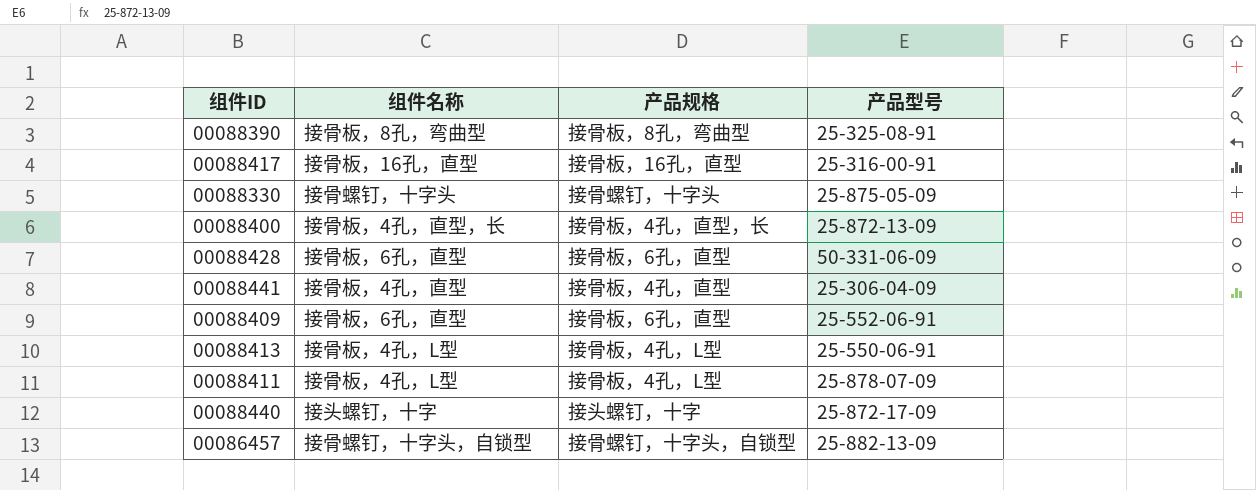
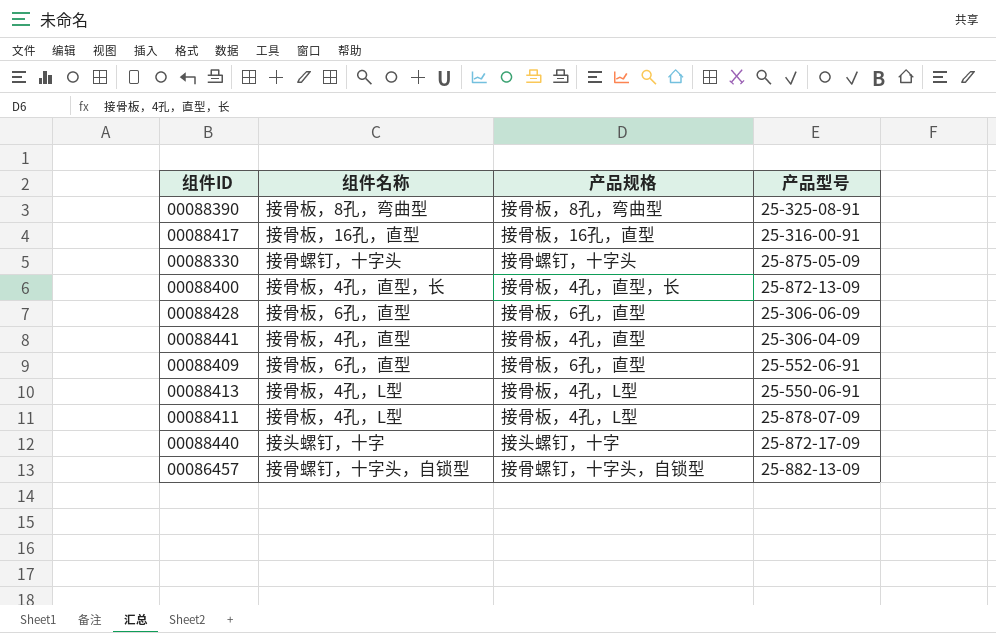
00088428 | 产品型号: 50-331-06-09 -> 25-306-06-09

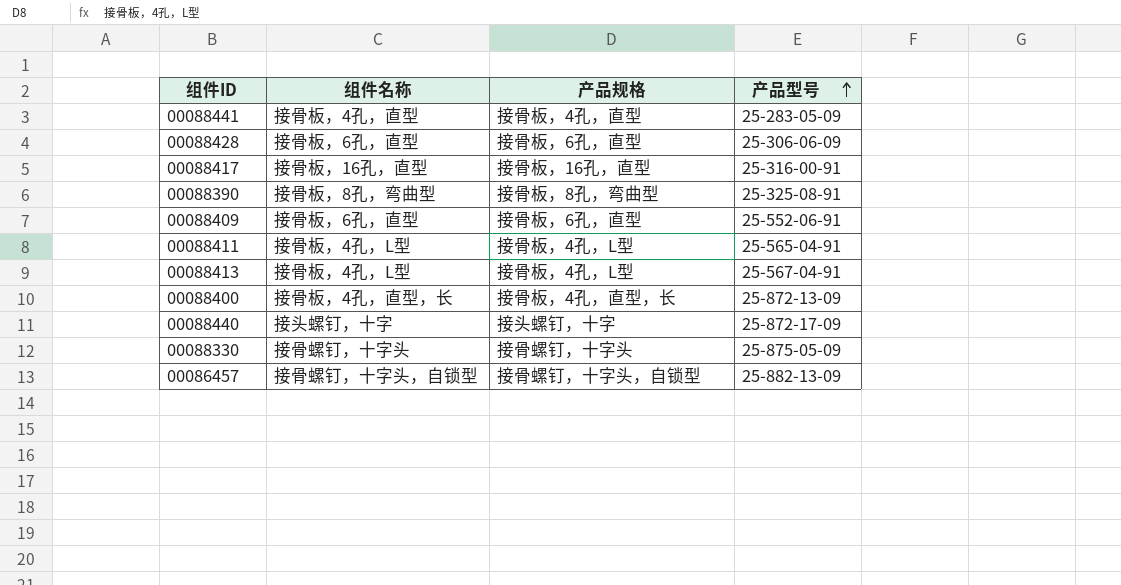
row order: none -> 产品型号 ascending
00088441 | 产品型号: 25-306-04-09 -> 25-283-05-09
00088411 | 产品型号: 25-878-07-09 -> 25-565-04-91
00088413 | 产品型号: 25-550-06-91 -> 25-567-04-91

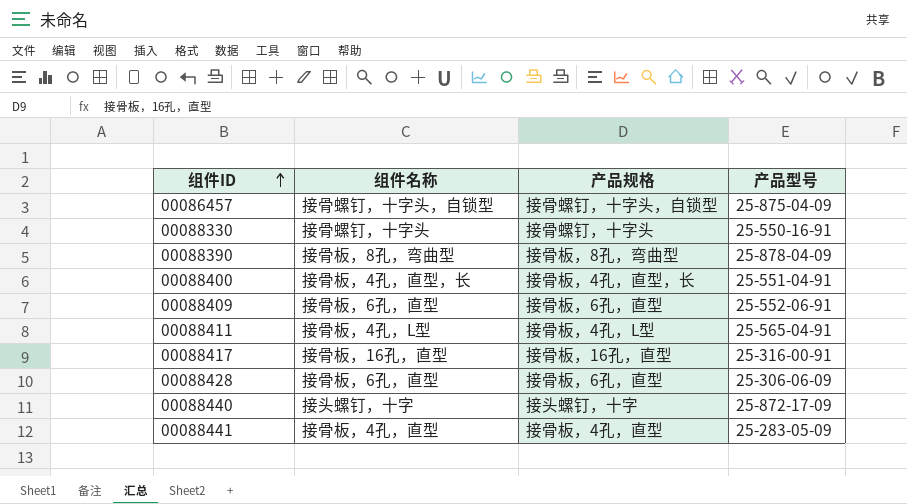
row order: 产品型号 ascending -> 组件ID ascending
row 00088413: 接骨板，4孔，L型 | 接骨板，4孔，L型 | 25-567-04-91 -> none
00086457 | 产品型号: 25-882-13-09 -> 25-875-04-09
00088330 | 产品型号: 25-875-05-09 -> 25-550-16-91
00088390 | 产品型号: 25-325-08-91 -> 25-878-04-09
00088400 | 产品型号: 25-872-13-09 -> 25-551-04-91

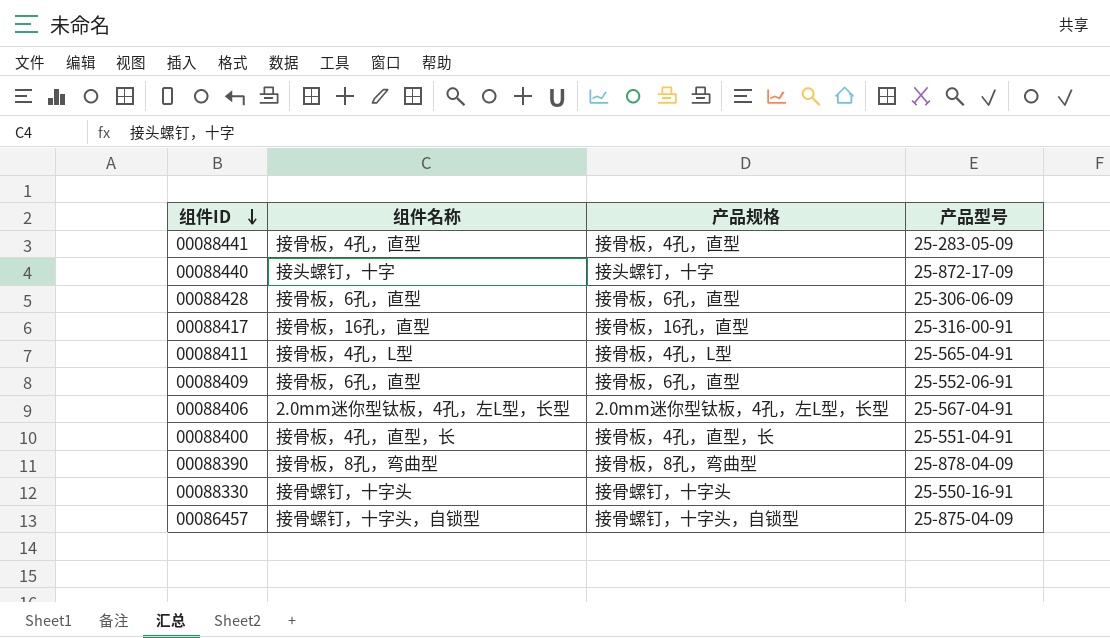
row order: 组件ID ascending -> 组件ID descending
row 00088406: none -> 2.0mm迷你型钛板，4孔，左L型，长型 | 2.0mm迷你型钛板，4孔，左L型，长型 | 25-567-04-91

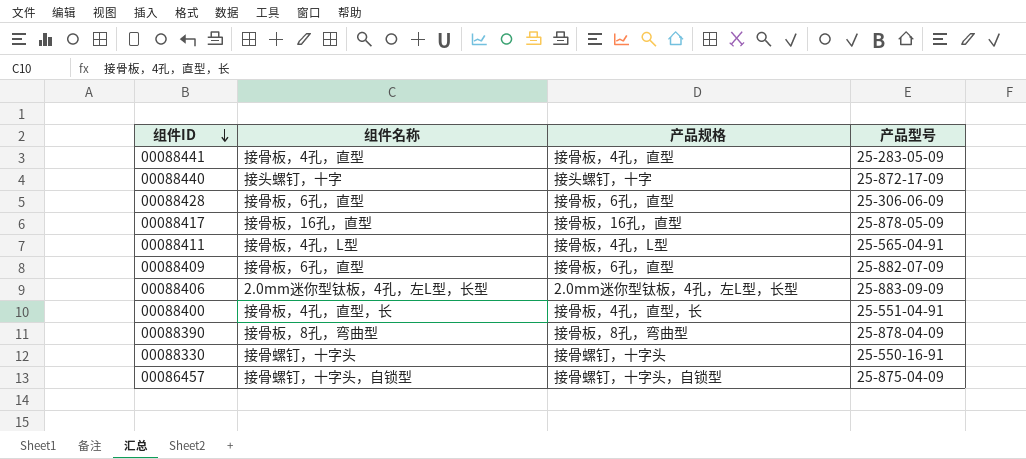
00088417 | 产品型号: 25-316-00-91 -> 25-878-05-09
00088409 | 产品型号: 25-552-06-91 -> 25-882-07-09
00088406 | 产品型号: 25-567-04-91 -> 25-883-09-09

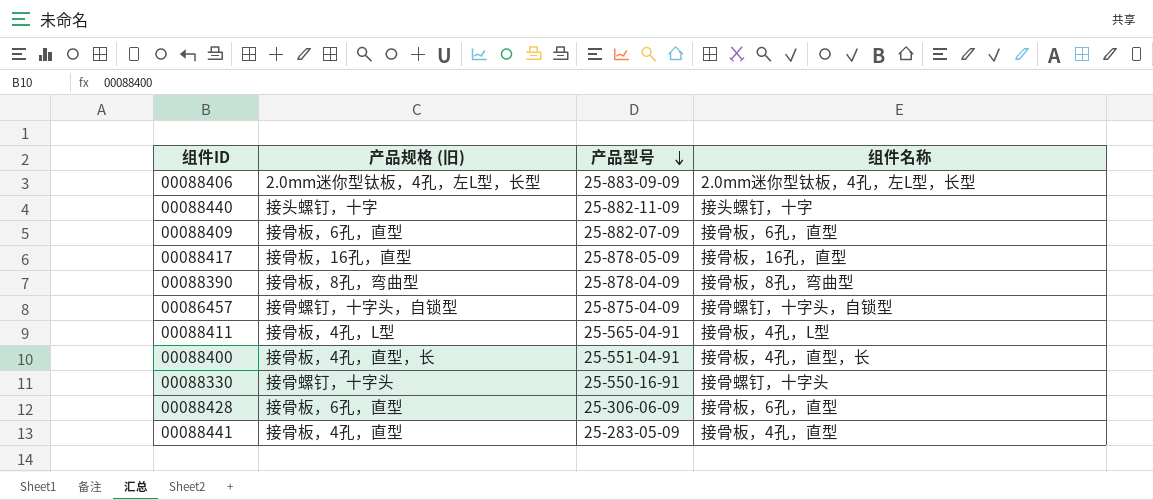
row order: 组件ID descending -> 产品型号 descending
column name: 产品规格 -> 产品规格 (旧)
column 组件名称 | position: 2 -> 4
00088440 | 产品型号: 25-872-17-09 -> 25-882-11-09

